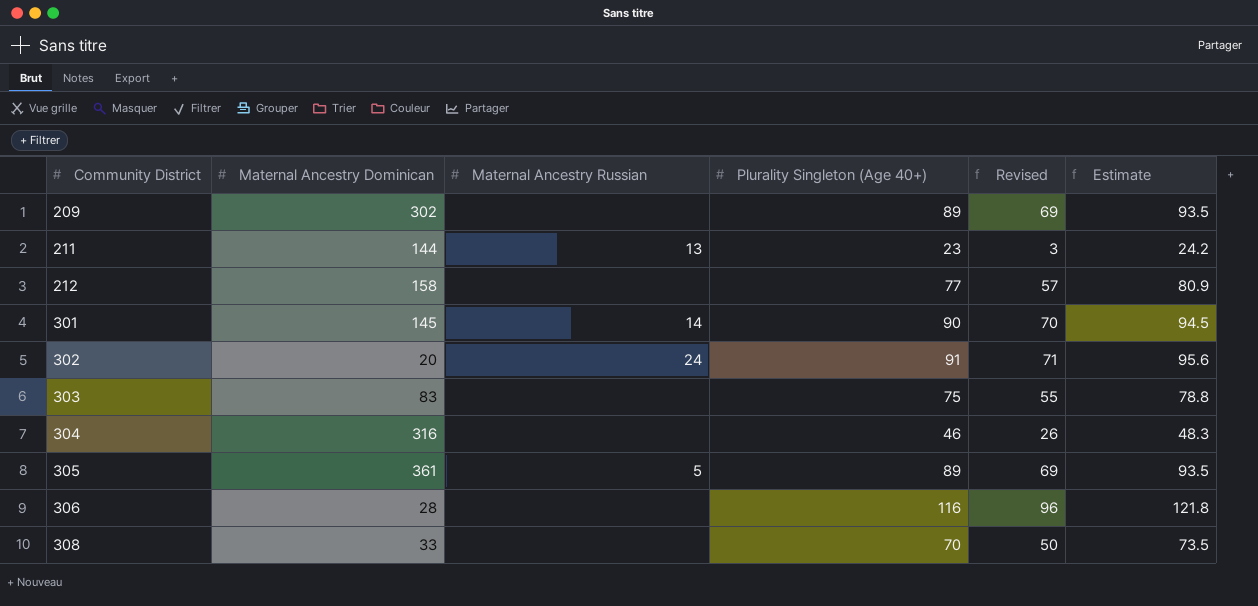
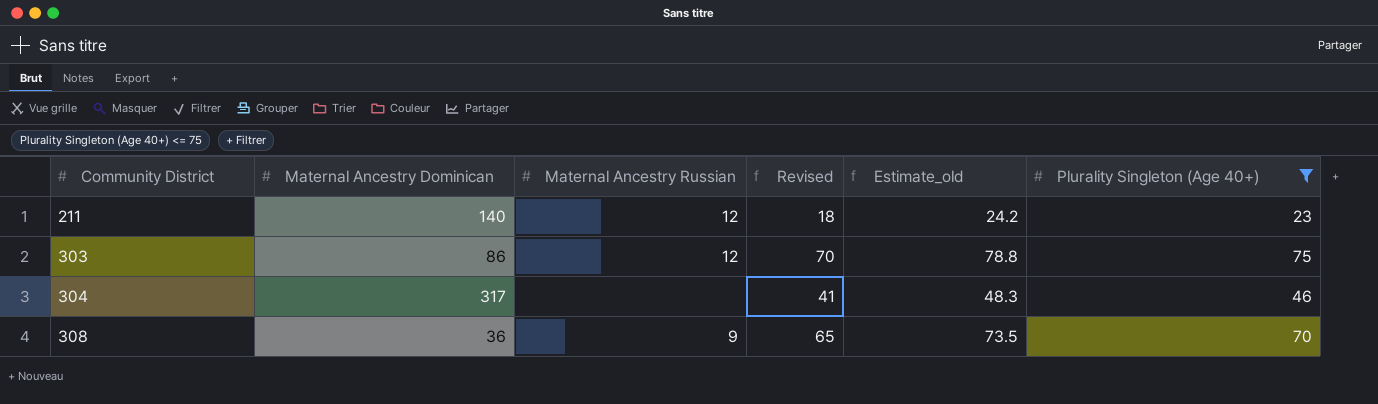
filter: none -> Plurality Singleton (Age 40+) <= 75
column Revised | formula: [Plurality Singleton (Age 40+)] - 20 -> [Plurality Singleton (Age 40+)] - 5
column name: Estimate -> Estimate_old
column Plurality Singleton (Age 40+) | position: 4 -> 6
211 | Maternal Ancestry Dominican: 144 -> 140
211 | Maternal Ancestry Russian: 13 -> 12
303 | Maternal Ancestry Dominican: 83 -> 86
303 | Maternal Ancestry Russian: none -> 12
304 | Maternal Ancestry Dominican: 316 -> 317
308 | Maternal Ancestry Dominican: 33 -> 36
308 | Maternal Ancestry Russian: none -> 9

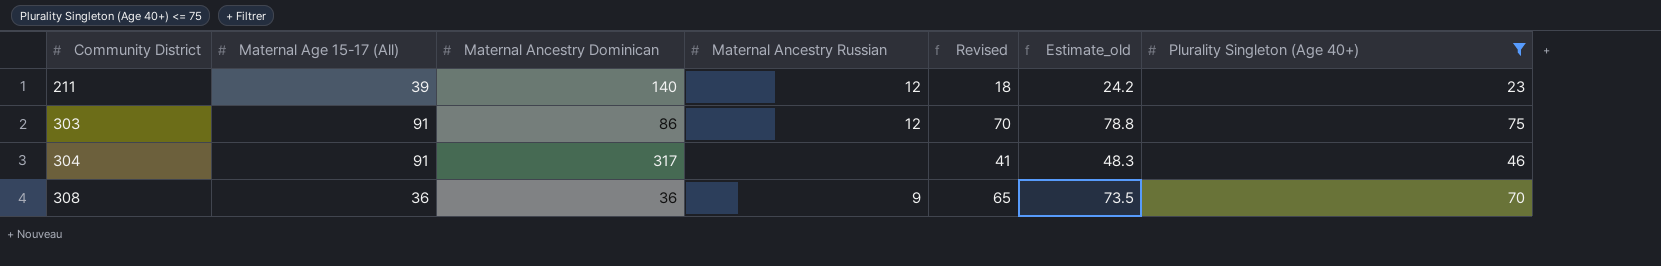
column Maternal Age 15-17 (All) | position: none -> 2

